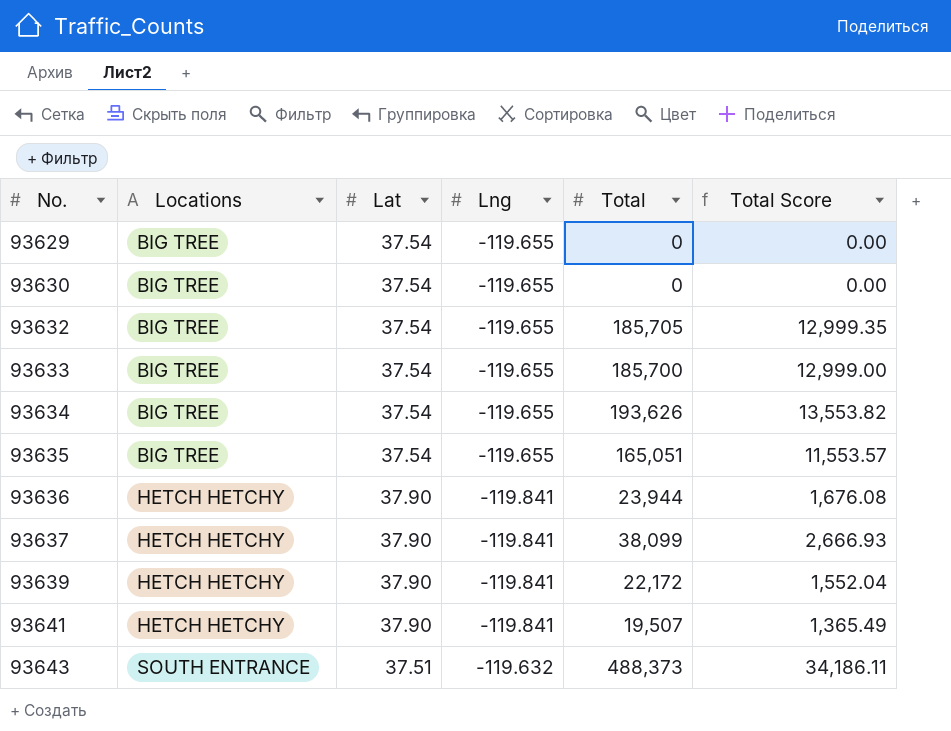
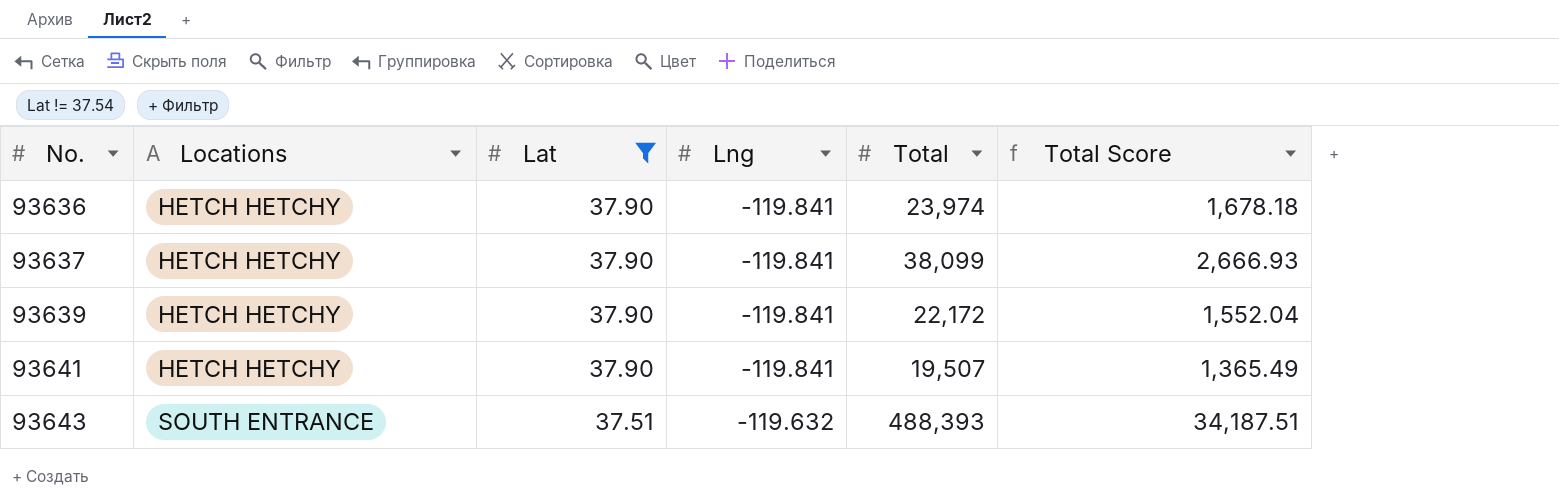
filter: none -> Lat != 37.54
93636 | Total: 23,944 -> 23,974
93636 | Total Score: 1,676.08 -> 1,678.18
93643 | Total: 488,373 -> 488,393
93643 | Total Score: 34,186.11 -> 34,187.51

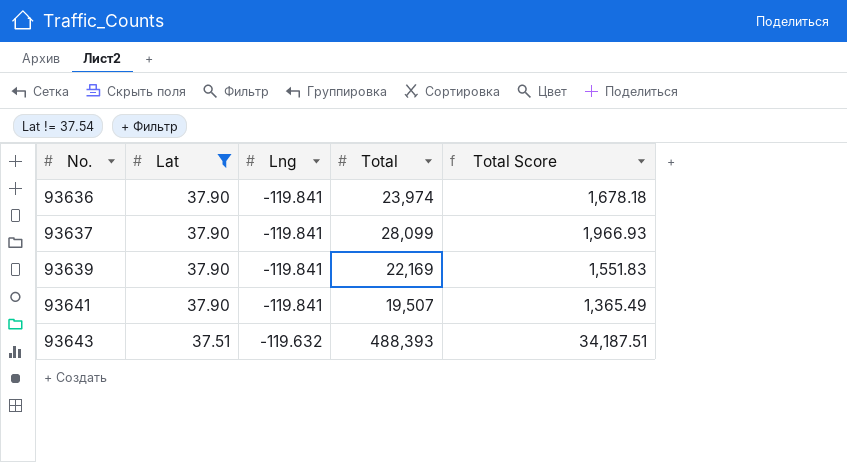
column Locations | position: 2 -> none
93637 | Total: 38,099 -> 28,099
93637 | Total Score: 2,666.93 -> 1,966.93
93639 | Total: 22,172 -> 22,169
93639 | Total Score: 1,552.04 -> 1,551.83

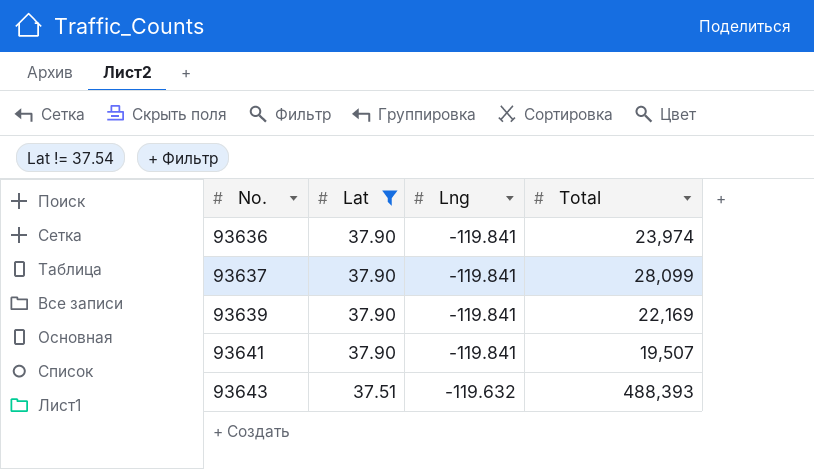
column Total Score | formula: [Total] * 0.07 -> none

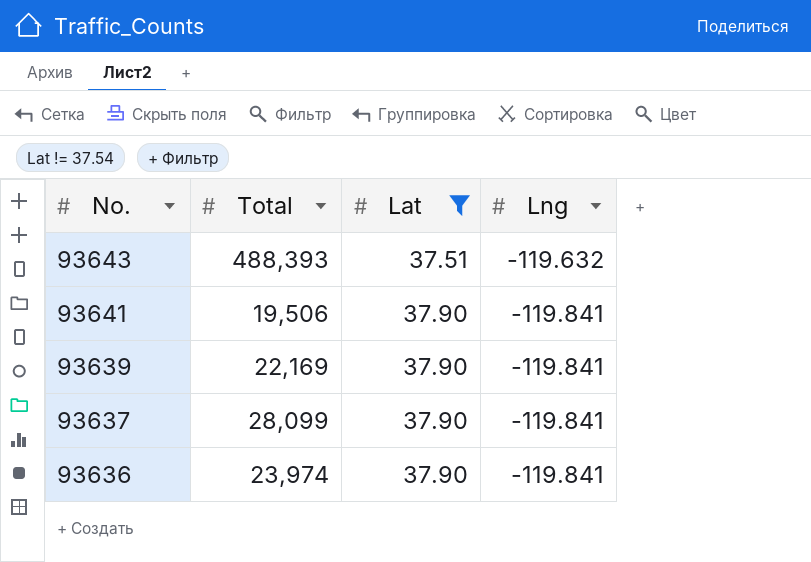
row order: No. ascending -> No. descending
column Total | position: 4 -> 2
93641 | Total: 19,507 -> 19,506

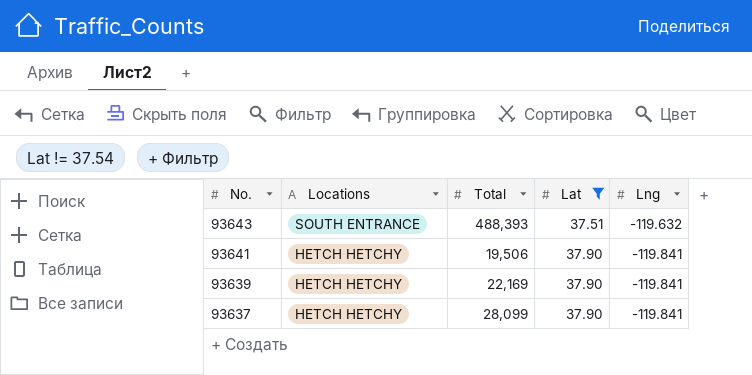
column Locations | position: none -> 2
row 93636: 23,974 | 37.90 | -119.841 -> none

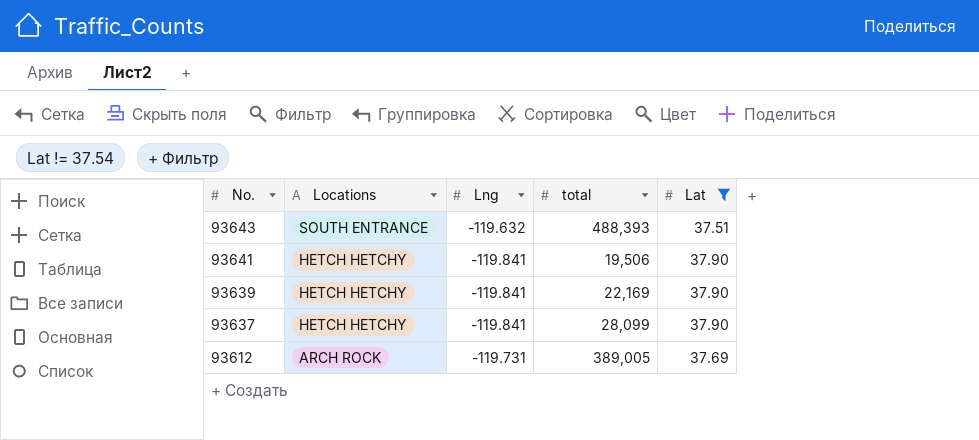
column Lng | position: 5 -> 3
column name: Total -> total
row 93612: none -> ARCH ROCK | -119.731 | 389,005 | 37.69

